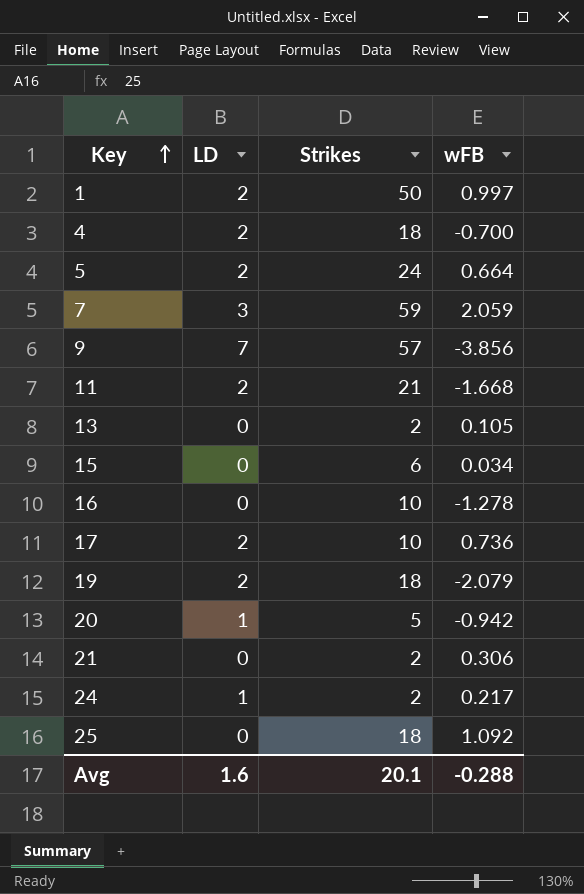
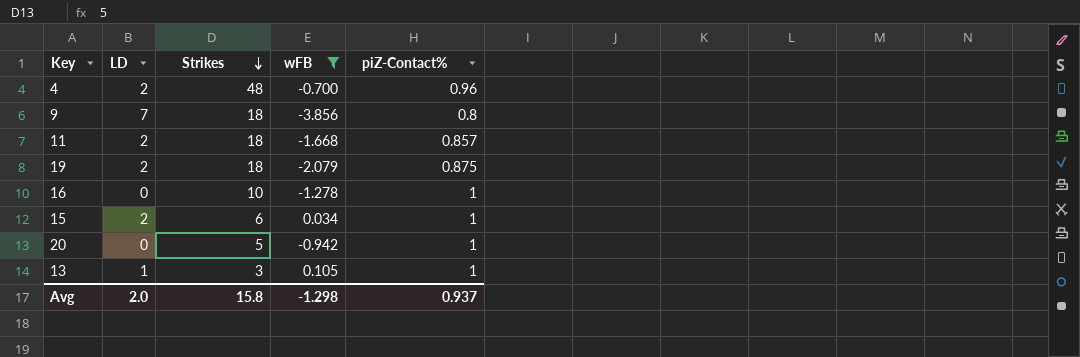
filter: none -> wFB <= 0.105
row order: Key ascending -> Strikes descending
column piZ-Contact% | position: none -> 5
4 | Strikes: 18 -> 48
9 | Strikes: 57 -> 18
11 | Strikes: 21 -> 18
15 | LD: 0 -> 2
20 | LD: 1 -> 0
13 | LD: 0 -> 1
13 | Strikes: 2 -> 3
Avg | LD: 1.6 -> 2.0
Avg | Strikes: 20.1 -> 15.8
Avg | wFB: -0.288 -> -1.298

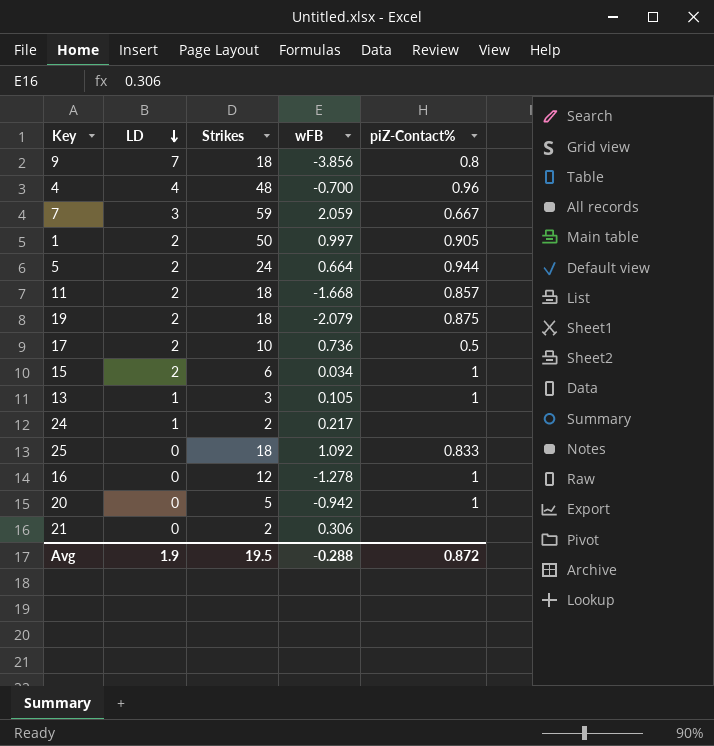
filter: wFB <= 0.105 -> none
row order: Strikes descending -> LD descending
4 | LD: 2 -> 4
16 | Strikes: 10 -> 12
Avg | LD: 2.0 -> 1.9
Avg | Strikes: 15.8 -> 19.5
Avg | wFB: -1.298 -> -0.288
Avg | piZ-Contact%: 0.937 -> 0.872

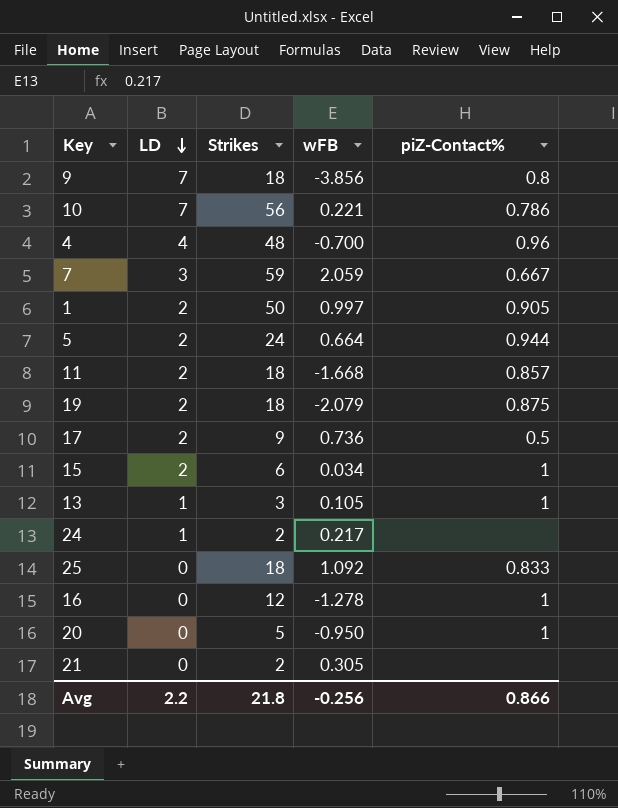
row 10: none -> 7 | 56 | 0.221 | 0.786
17 | Strikes: 10 -> 9
20 | wFB: -0.942 -> -0.950
21 | wFB: 0.306 -> 0.305
Avg | LD: 1.9 -> 2.2
Avg | Strikes: 19.5 -> 21.8
Avg | wFB: -0.288 -> -0.256
Avg | piZ-Contact%: 0.872 -> 0.866

